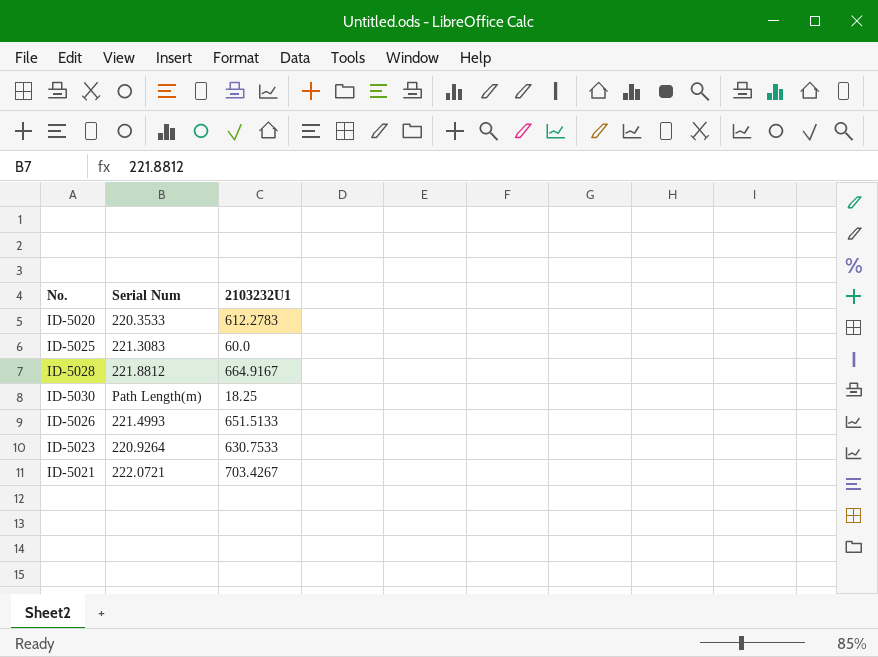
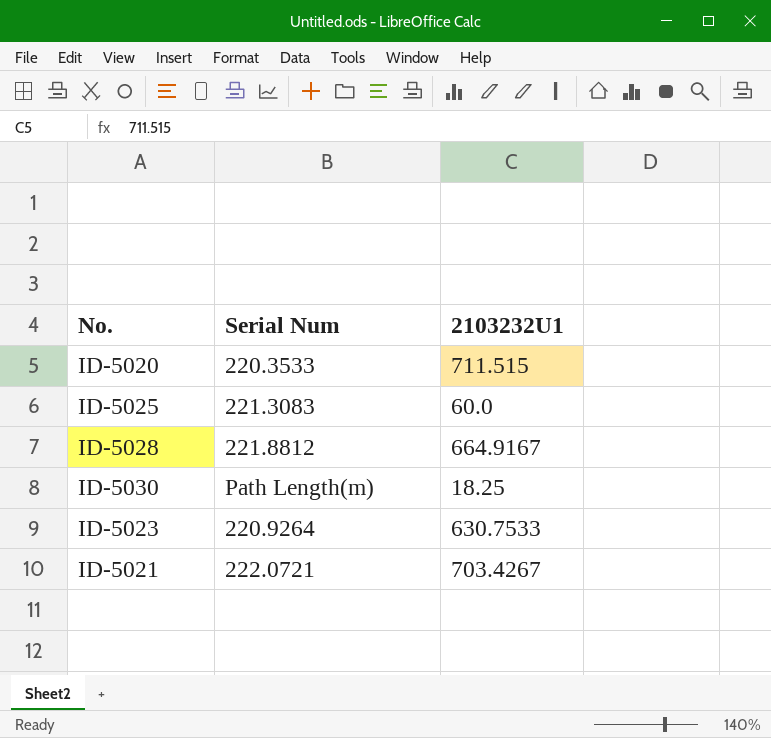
row ID-5026: 221.4993 | 651.5133 -> none
ID-5020 | 2103232U1: 612.2783 -> 711.515

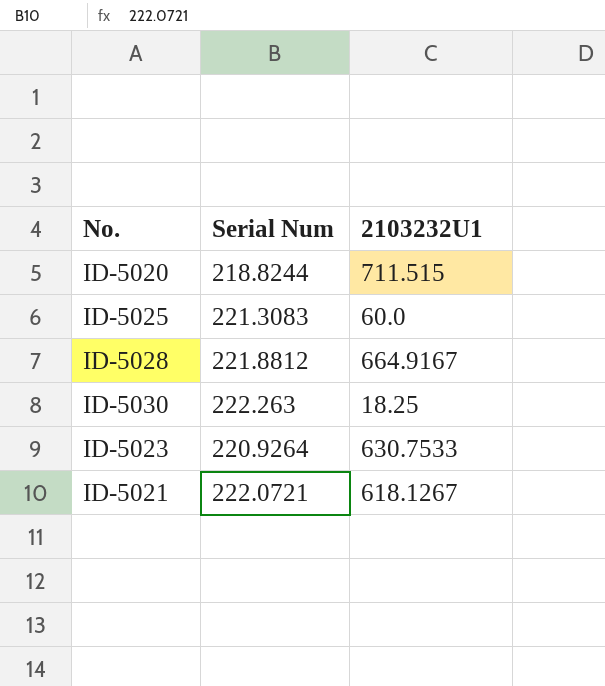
ID-5020 | Serial Num: 220.3533 -> 218.8244
ID-5030 | Serial Num: Path Length(m) -> 222.263
ID-5021 | 2103232U1: 703.4267 -> 618.1267

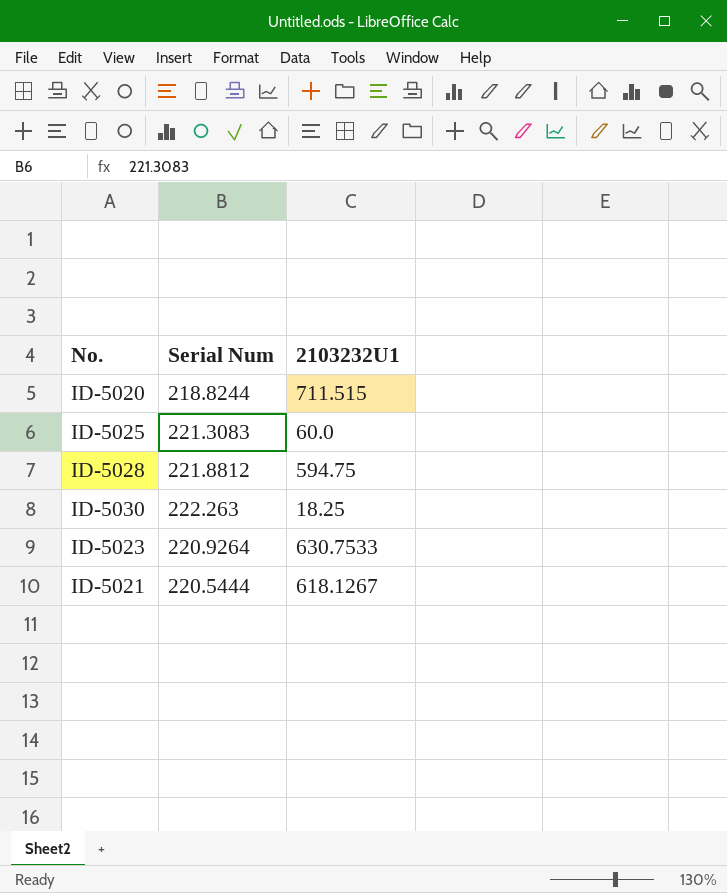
ID-5028 | 2103232U1: 664.9167 -> 594.75
ID-5021 | Serial Num: 222.0721 -> 220.5444

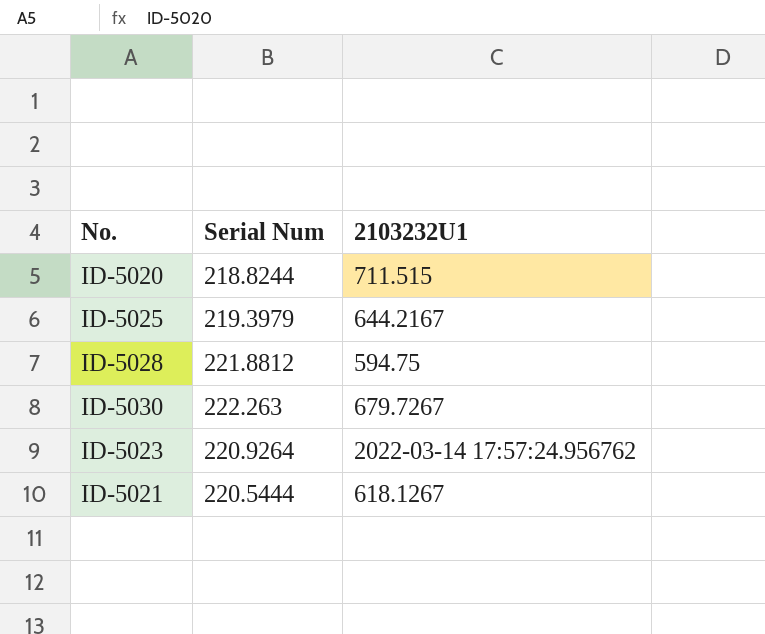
ID-5025 | Serial Num: 221.3083 -> 219.3979
ID-5025 | 2103232U1: 60.0 -> 644.2167
ID-5030 | 2103232U1: 18.25 -> 679.7267
ID-5023 | 2103232U1: 630.7533 -> 2022-03-14 17:57:24.956762

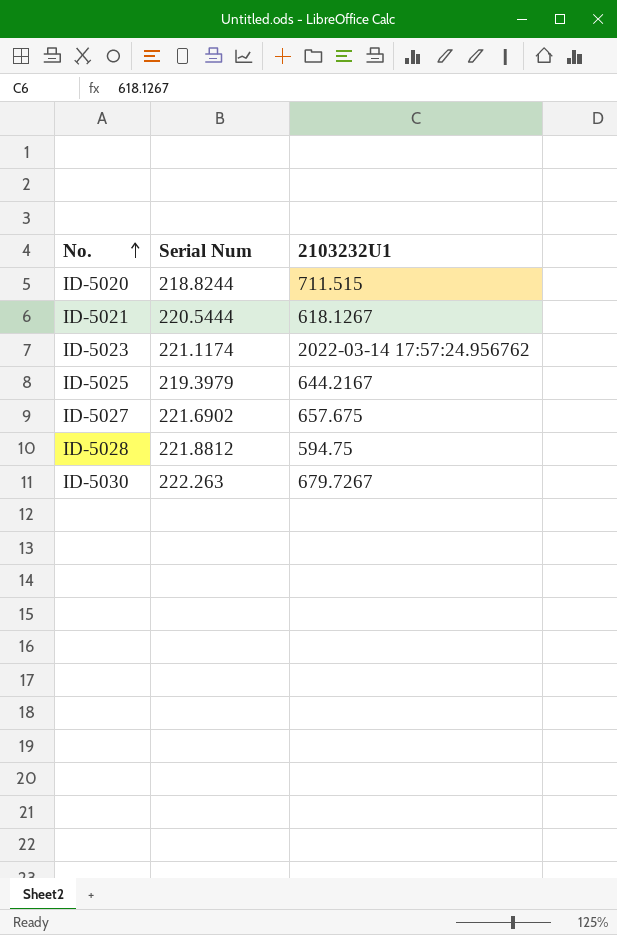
row order: none -> No. ascending
ID-5023 | Serial Num: 220.9264 -> 221.1174
row ID-5027: none -> 221.6902 | 657.675

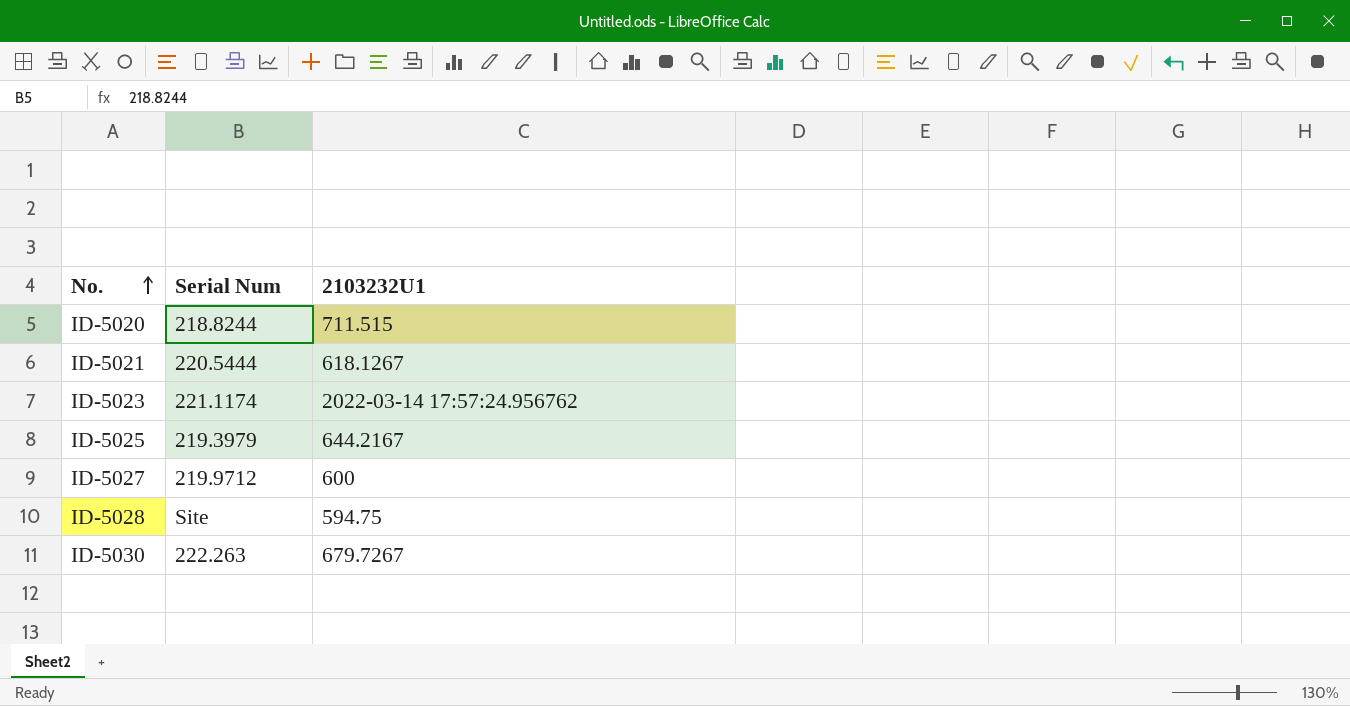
ID-5027 | Serial Num: 221.6902 -> 219.9712
ID-5027 | 2103232U1: 657.675 -> 600
ID-5028 | Serial Num: 221.8812 -> Site

